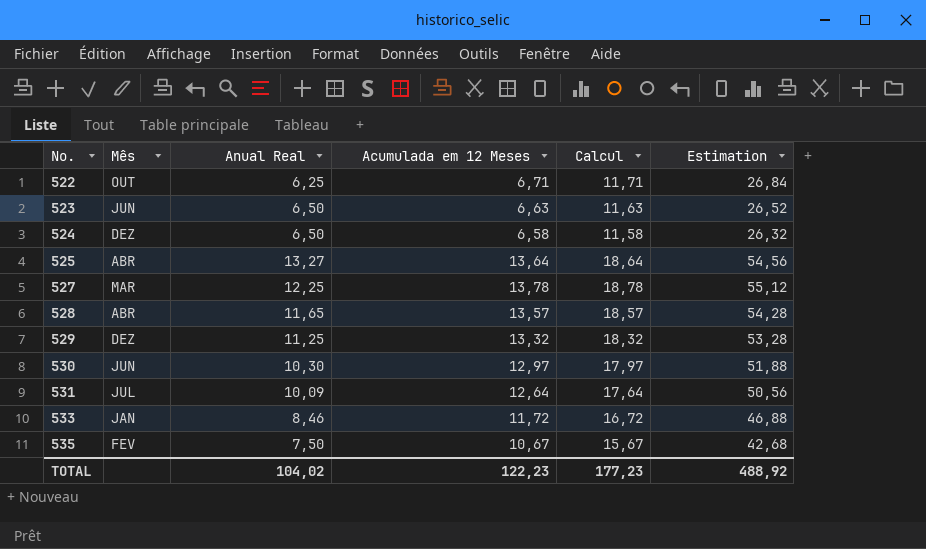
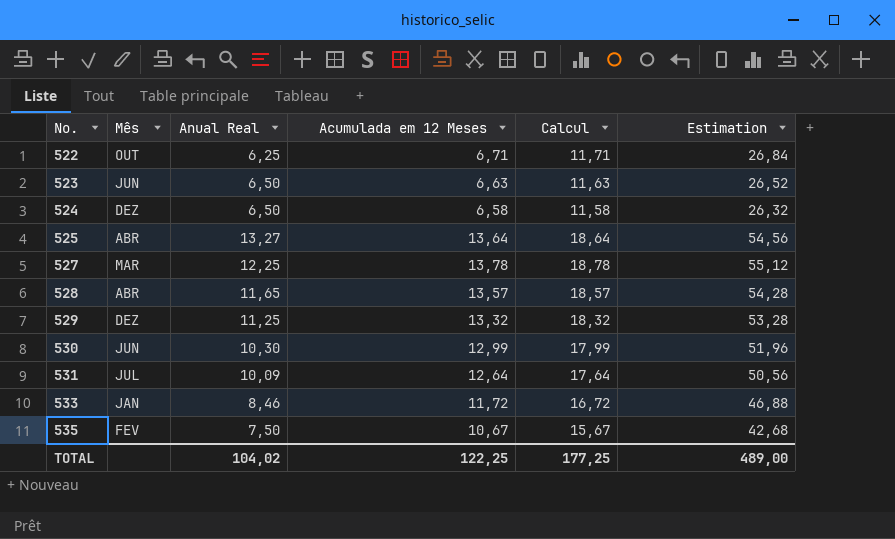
530 | Acumulada em 12 Meses: 12,97 -> 12,99
530 | Calcul: 17,97 -> 17,99
530 | Estimation: 51,88 -> 51,96
TOTAL | Acumulada em 12 Meses: 122,23 -> 122,25
TOTAL | Calcul: 177,23 -> 177,25
TOTAL | Estimation: 488,92 -> 489,00

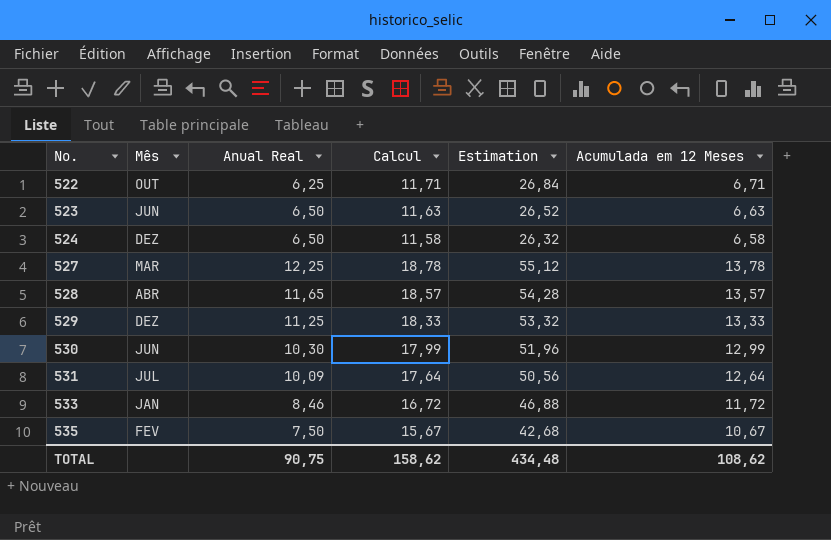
column Acumulada em 12 Meses | position: 4 -> 6
row 525: ABR | 13,27 | 13,64 | 18,64 | 54,56 -> none
529 | Calcul: 18,32 -> 18,33
529 | Estimation: 53,28 -> 53,32
529 | Acumulada em 12 Meses: 13,32 -> 13,33
TOTAL | Anual Real: 104,02 -> 90,75
TOTAL | Calcul: 177,25 -> 158,62
TOTAL | Estimation: 489,00 -> 434,48
TOTAL | Acumulada em 12 Meses: 122,25 -> 108,62

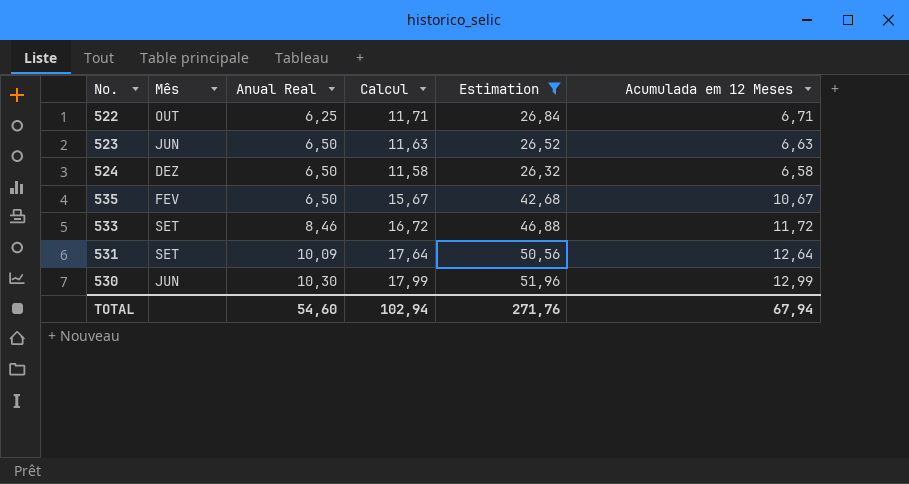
filter: none -> Estimation <= 51,96
row order: No. ascending -> Anual Real ascending
535 | Anual Real: 7,50 -> 6,50
533 | Mês: JAN -> SET
531 | Mês: JUL -> SET
TOTAL | Anual Real: 90,75 -> 54,60
TOTAL | Calcul: 158,62 -> 102,94
TOTAL | Estimation: 434,48 -> 271,76
TOTAL | Acumulada em 12 Meses: 108,62 -> 67,94

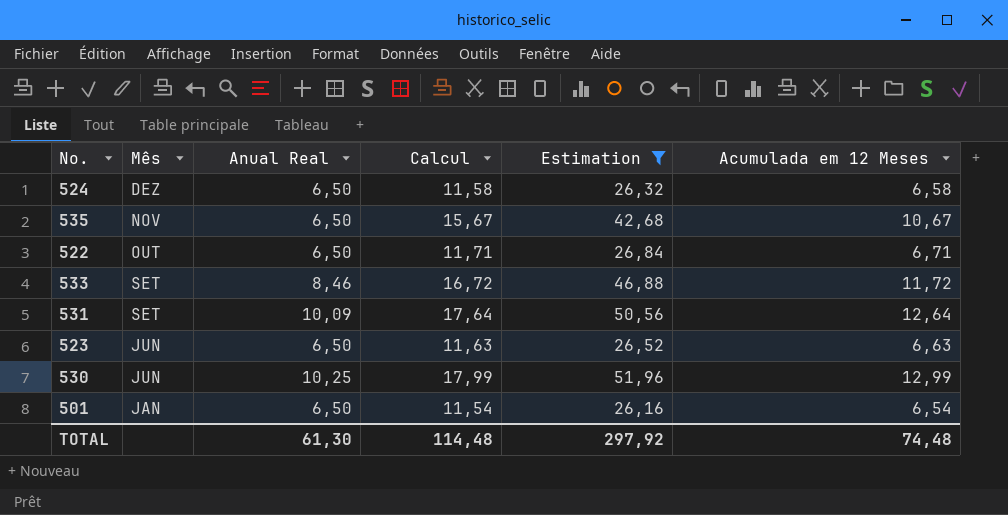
row order: Anual Real ascending -> Mês descending
535 | Mês: FEV -> NOV
522 | Anual Real: 6,25 -> 6,50
530 | Anual Real: 10,30 -> 10,25
row 501: none -> JAN | 6,50 | 11,54 | 26,16 | 6,54
TOTAL | Anual Real: 54,60 -> 61,30
TOTAL | Calcul: 102,94 -> 114,48
TOTAL | Estimation: 271,76 -> 297,92
TOTAL | Acumulada em 12 Meses: 67,94 -> 74,48

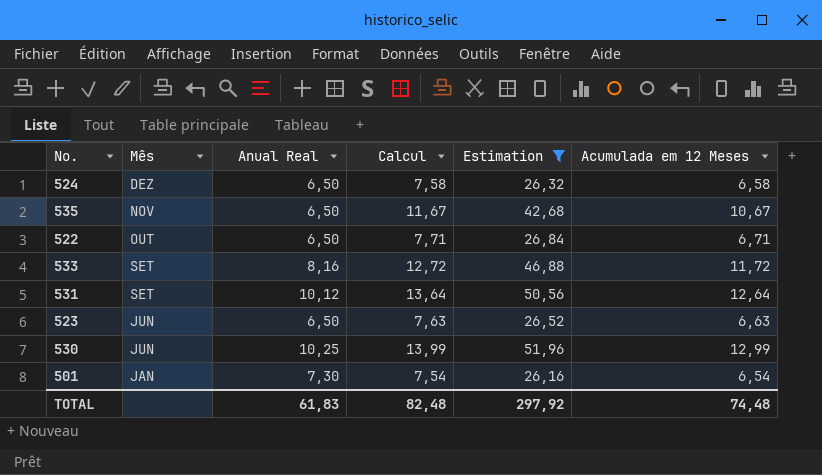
column Calcul | formula: [Acumulada em 12 Meses] + 5 -> [Acumulada em 12 Meses] + 1
533 | Anual Real: 8,46 -> 8,16
531 | Anual Real: 10,09 -> 10,12
501 | Anual Real: 6,50 -> 7,30
TOTAL | Anual Real: 61,30 -> 61,83
TOTAL | Calcul: 114,48 -> 82,48

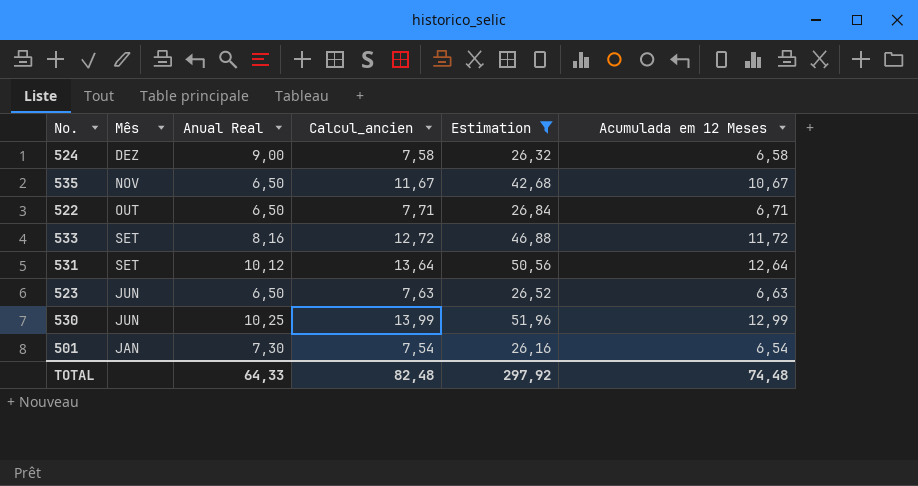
column name: Calcul -> Calcul_ancien
524 | Anual Real: 6,50 -> 9,00
TOTAL | Anual Real: 61,83 -> 64,33

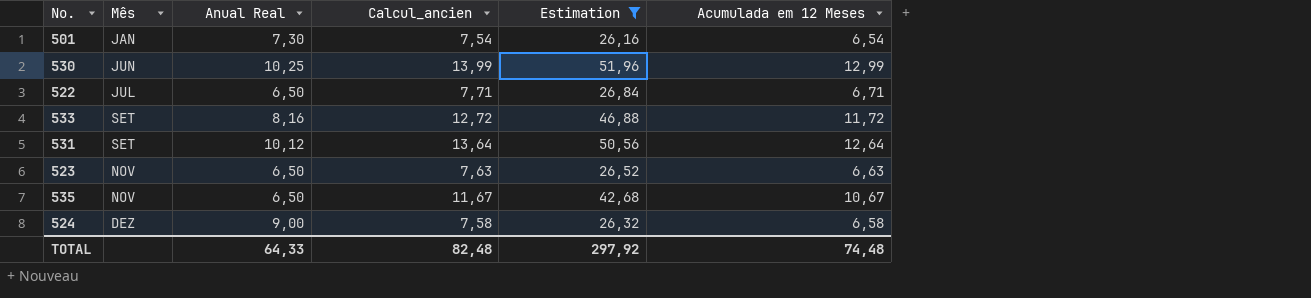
row order: Mês descending -> Mês ascending
522 | Mês: OUT -> JUL
523 | Mês: JUN -> NOV

